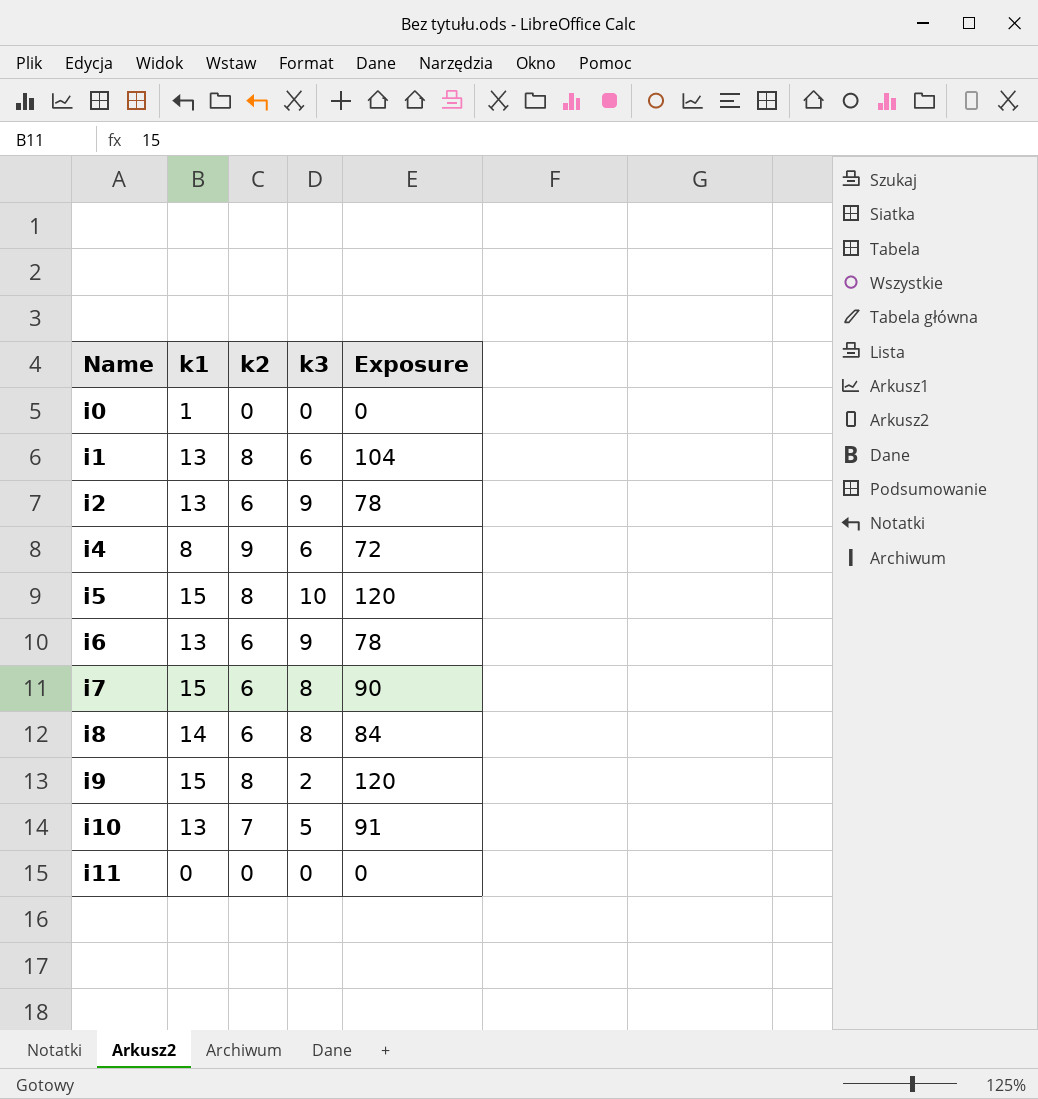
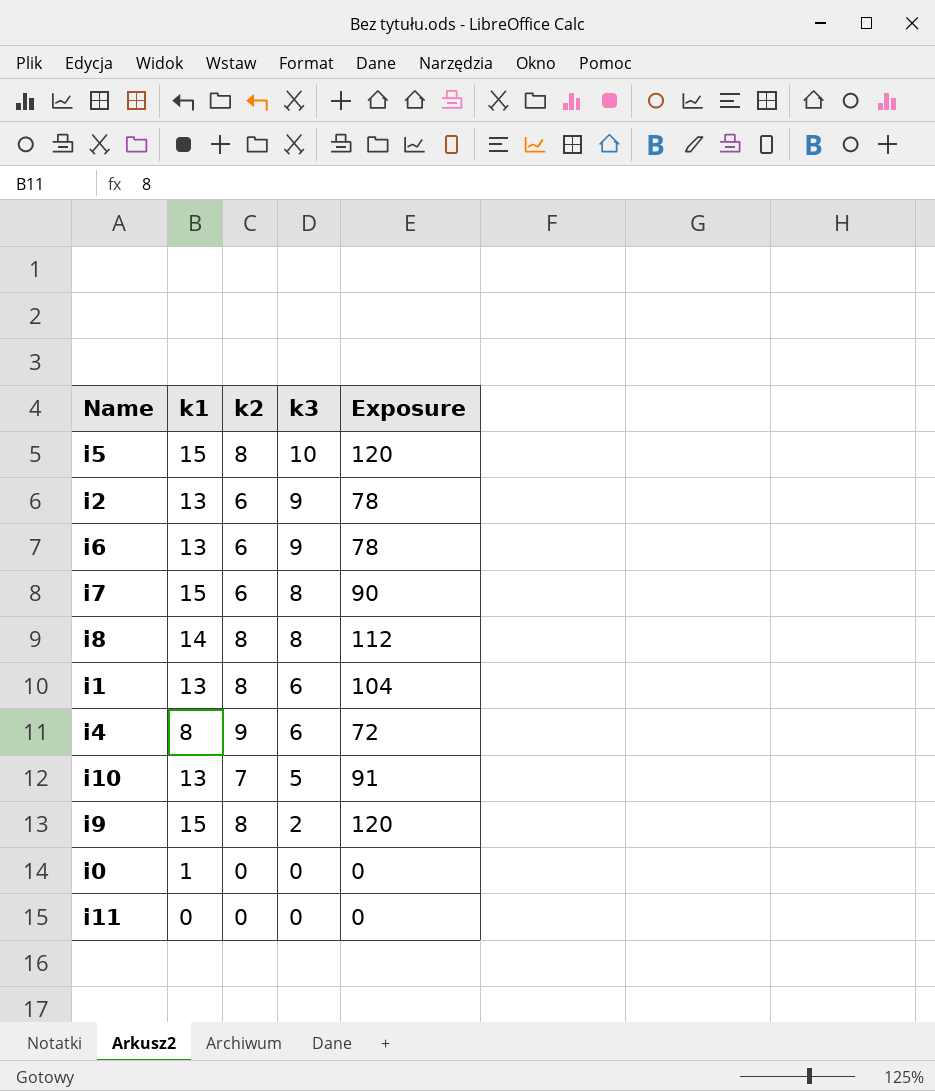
row order: Name ascending -> k3 descending
i8 | k2: 6 -> 8
i8 | Exposure: 84 -> 112

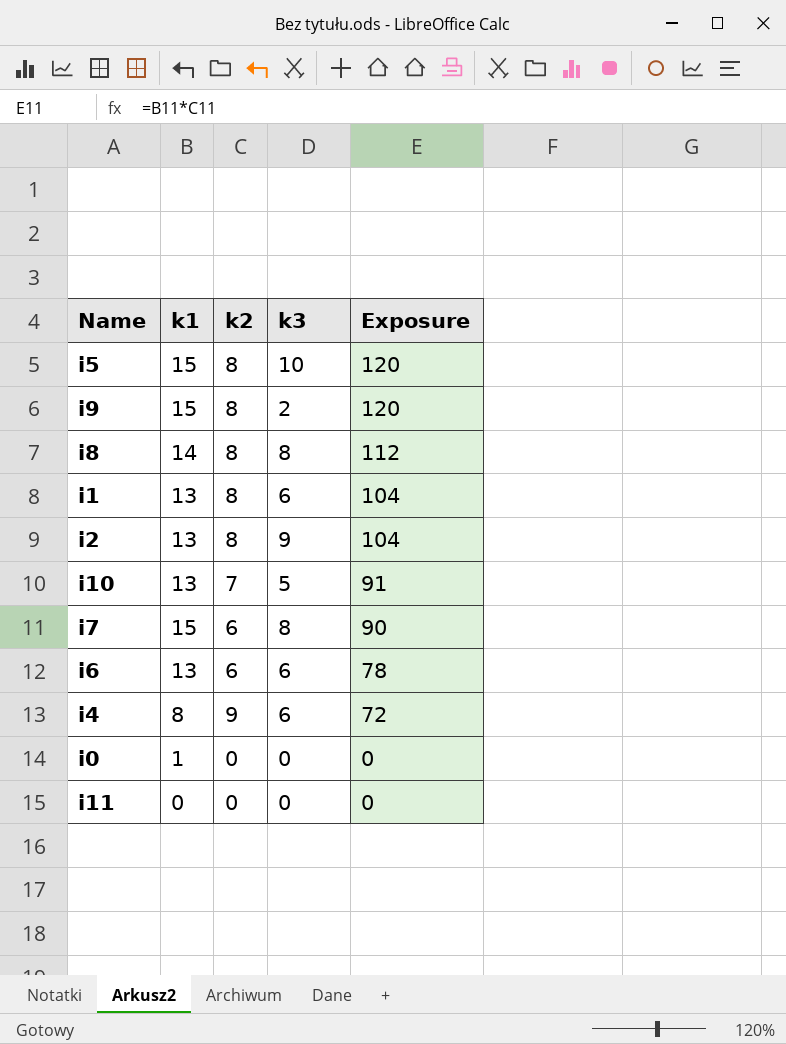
row order: k3 descending -> Exposure descending
i2 | k2: 6 -> 8
i2 | Exposure: 78 -> 104
i6 | k3: 9 -> 6

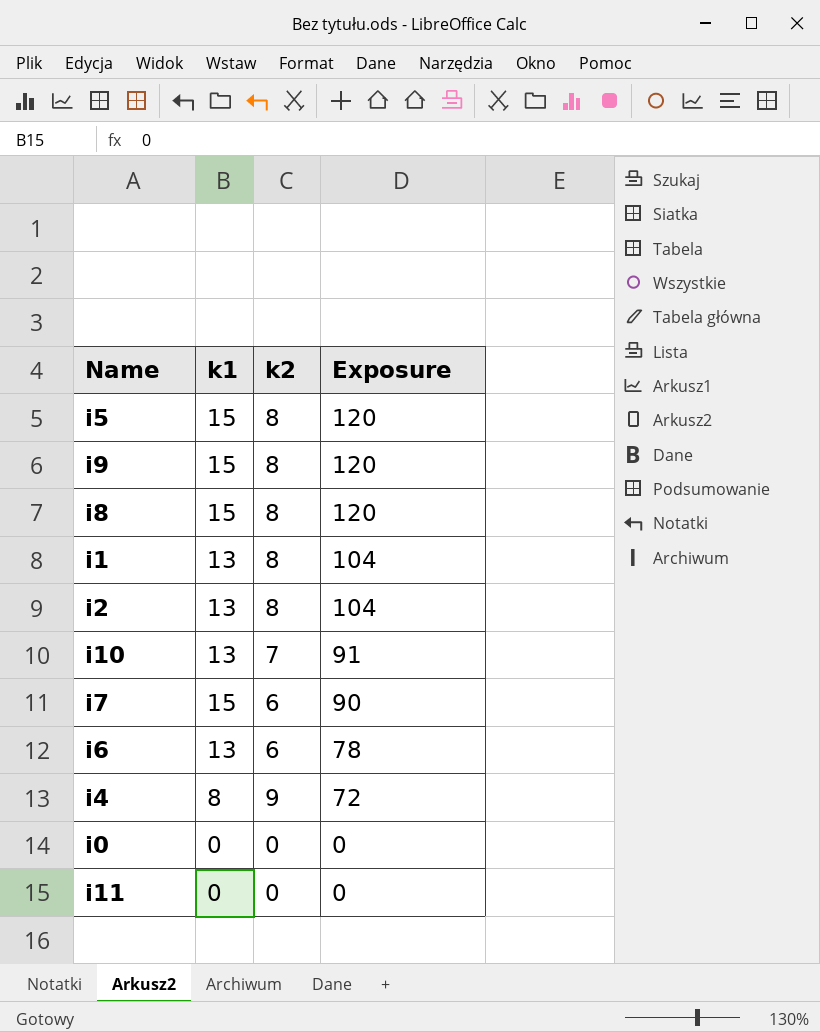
column k3 | position: 4 -> none
i8 | k1: 14 -> 15
i8 | Exposure: 112 -> 120
i0 | k1: 1 -> 0

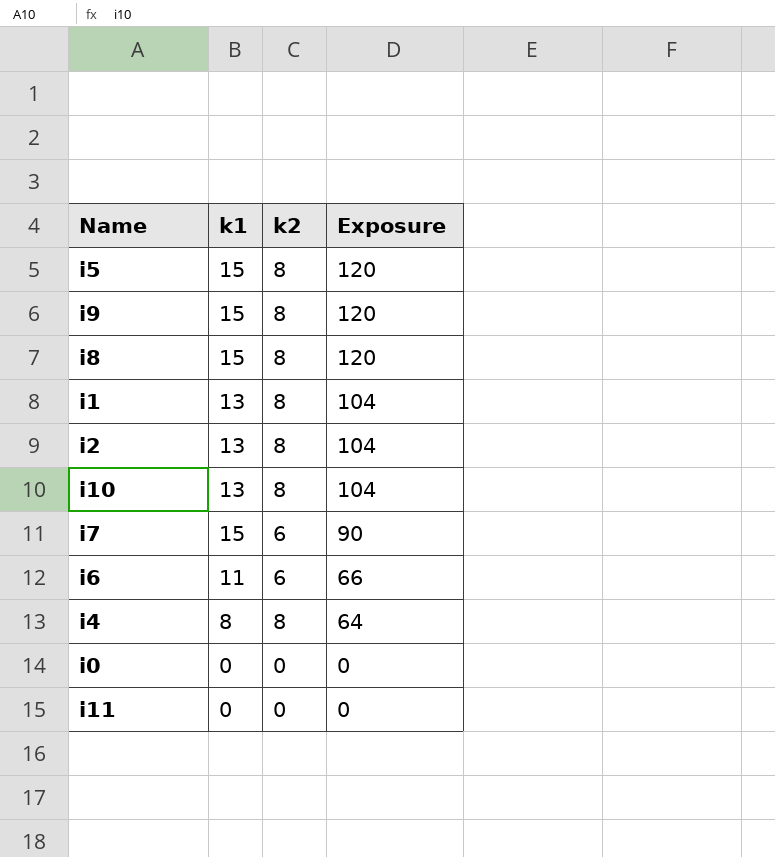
i10 | k2: 7 -> 8
i10 | Exposure: 91 -> 104
i6 | k1: 13 -> 11
i6 | Exposure: 78 -> 66
i4 | k2: 9 -> 8
i4 | Exposure: 72 -> 64

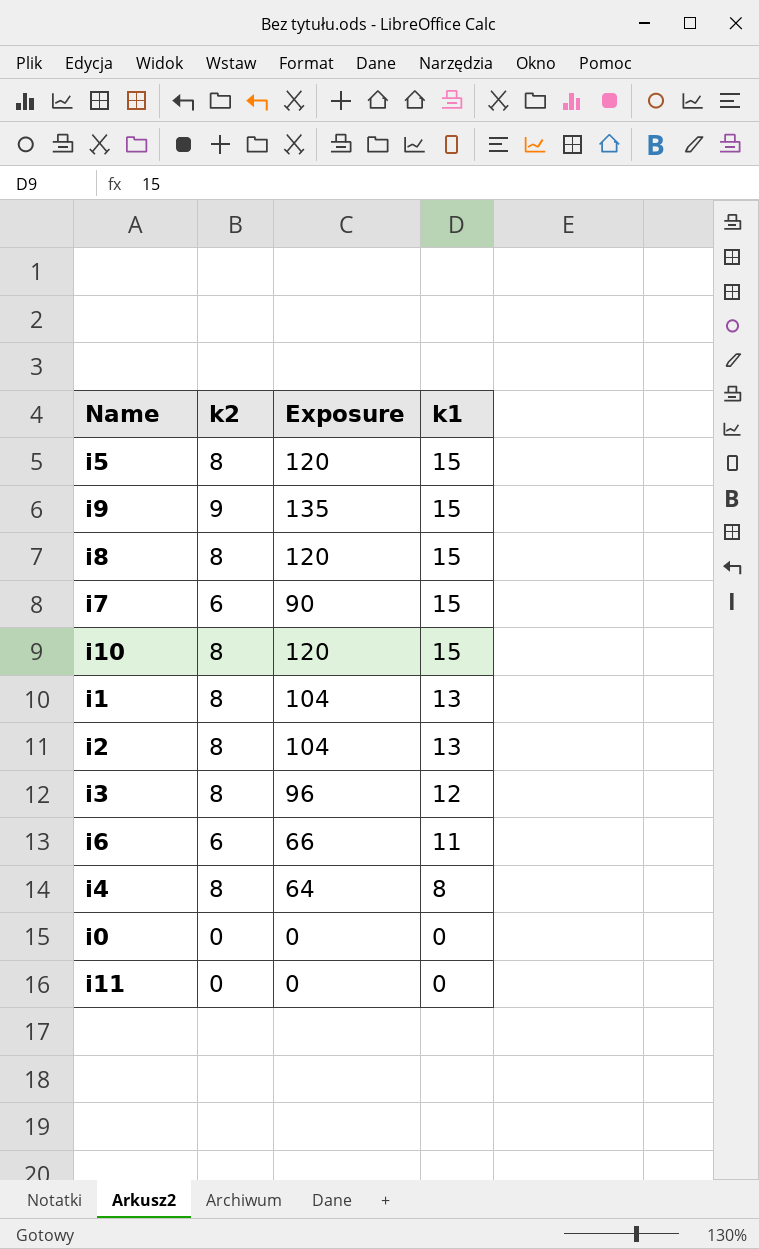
row order: Exposure descending -> k1 descending
column k1 | position: 2 -> 4
i9 | k2: 8 -> 9
i9 | Exposure: 120 -> 135
i10 | Exposure: 104 -> 120
i10 | k1: 13 -> 15
row i3: none -> 8 | 96 | 12

